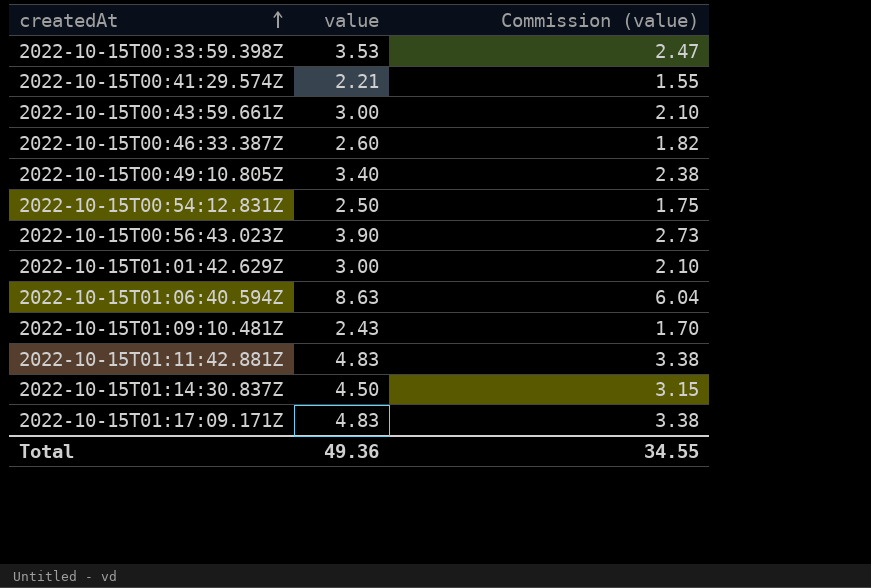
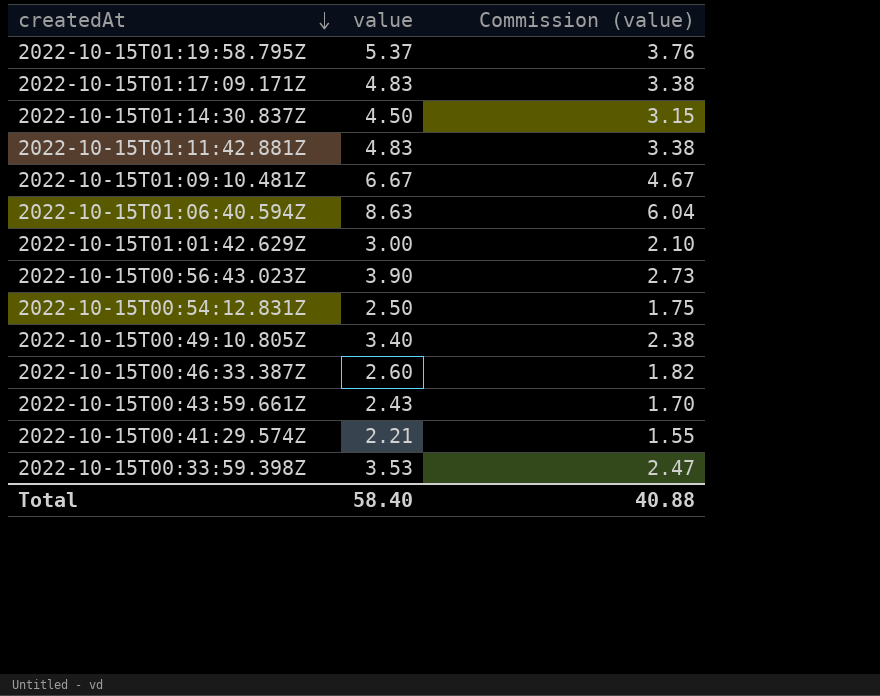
row order: createdAt ascending -> createdAt descending
row 2022-10-15T01:19:58.795Z: none -> 5.37 | 3.76
2022-10-15T01:09:10.481Z | value: 2.43 -> 6.67
2022-10-15T01:09:10.481Z | Commission (value): 1.70 -> 4.67
2022-10-15T00:43:59.661Z | value: 3.00 -> 2.43
2022-10-15T00:43:59.661Z | Commission (value): 2.10 -> 1.70
Total | value: 49.36 -> 58.40
Total | Commission (value): 34.55 -> 40.88

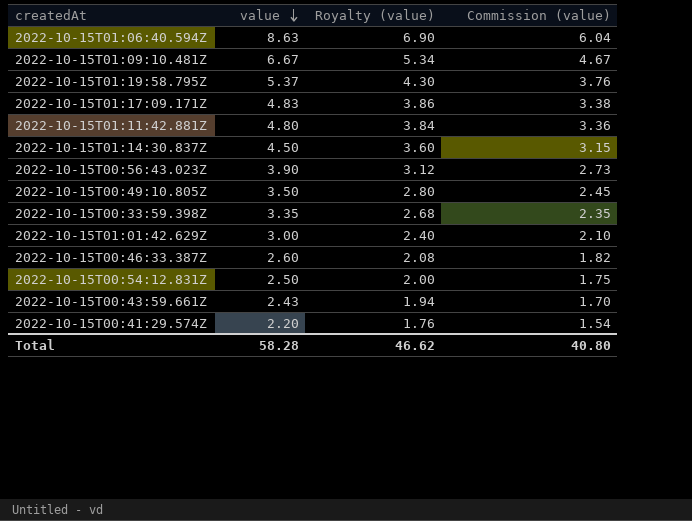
row order: createdAt descending -> value descending
column Royalty (value) | formula: none -> [value] * 0.8
2022-10-15T01:11:42.881Z | value: 4.83 -> 4.80
2022-10-15T01:11:42.881Z | Commission (value): 3.38 -> 3.36
2022-10-15T00:49:10.805Z | value: 3.40 -> 3.50
2022-10-15T00:49:10.805Z | Commission (value): 2.38 -> 2.45
2022-10-15T00:33:59.398Z | value: 3.53 -> 3.35
2022-10-15T00:33:59.398Z | Commission (value): 2.47 -> 2.35
2022-10-15T00:41:29.574Z | value: 2.21 -> 2.20
2022-10-15T00:41:29.574Z | Commission (value): 1.55 -> 1.54
Total | value: 58.40 -> 58.28
Total | Commission (value): 40.88 -> 40.80

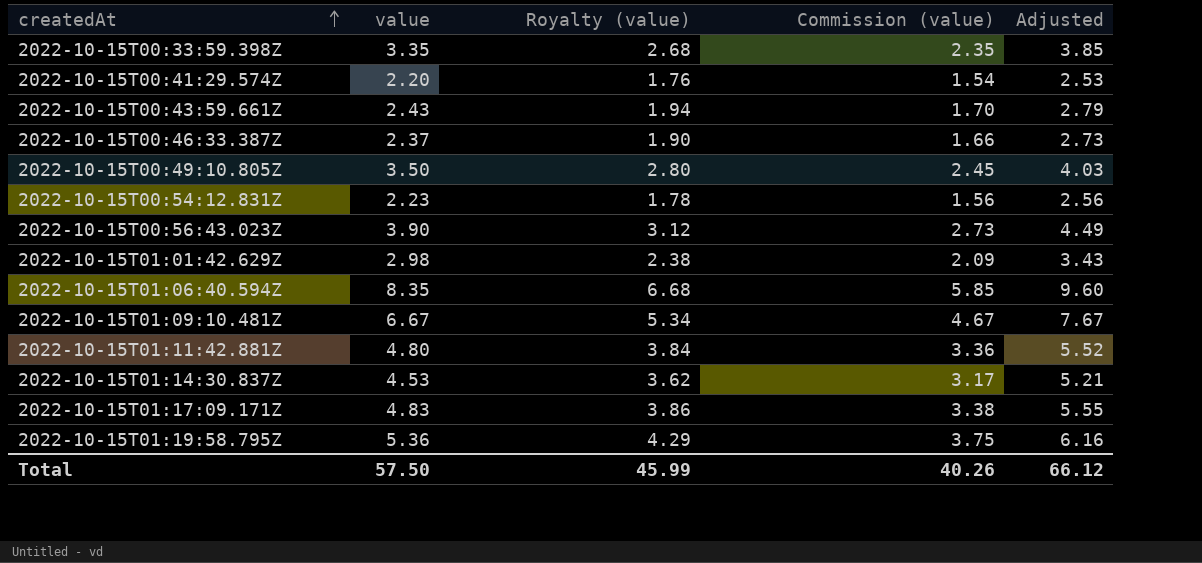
row order: value descending -> createdAt ascending
column Adjusted | formula: none -> [value] * 1.15
2022-10-15T00:46:33.387Z | value: 2.60 -> 2.37
2022-10-15T00:46:33.387Z | Royalty (value): 2.08 -> 1.90
2022-10-15T00:46:33.387Z | Commission (value): 1.82 -> 1.66
2022-10-15T00:54:12.831Z | value: 2.50 -> 2.23
2022-10-15T00:54:12.831Z | Royalty (value): 2.00 -> 1.78
2022-10-15T00:54:12.831Z | Commission (value): 1.75 -> 1.56
2022-10-15T01:01:42.629Z | value: 3.00 -> 2.98
2022-10-15T01:01:42.629Z | Royalty (value): 2.40 -> 2.38
2022-10-15T01:01:42.629Z | Commission (value): 2.10 -> 2.09
2022-10-15T01:06:40.594Z | value: 8.63 -> 8.35
2022-10-15T01:06:40.594Z | Royalty (value): 6.90 -> 6.68
2022-10-15T01:06:40.594Z | Commission (value): 6.04 -> 5.85
2022-10-15T01:14:30.837Z | value: 4.50 -> 4.53
2022-10-15T01:14:30.837Z | Royalty (value): 3.60 -> 3.62
2022-10-15T01:14:30.837Z | Commission (value): 3.15 -> 3.17
2022-10-15T01:19:58.795Z | value: 5.37 -> 5.36
2022-10-15T01:19:58.795Z | Royalty (value): 4.30 -> 4.29
2022-10-15T01:19:58.795Z | Commission (value): 3.76 -> 3.75
Total | value: 58.28 -> 57.50
Total | Royalty (value): 46.62 -> 45.99
Total | Commission (value): 40.80 -> 40.26

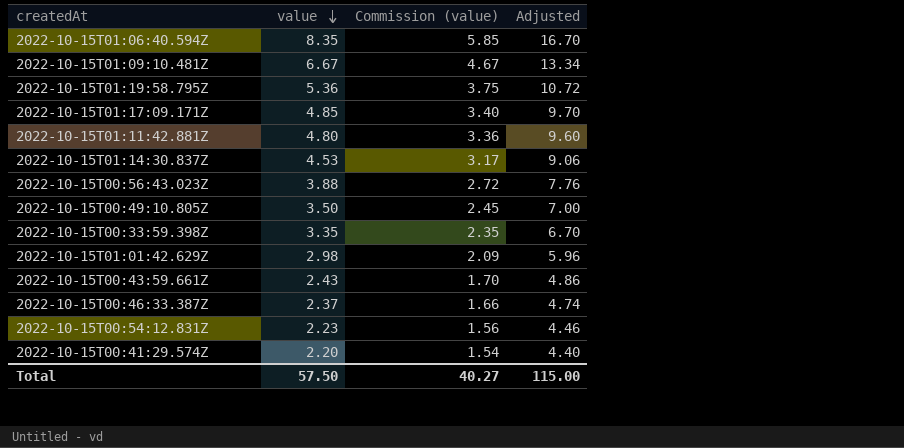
row order: createdAt ascending -> value descending
column Royalty (value) | formula: [value] * 0.8 -> none
column Adjusted | formula: [value] * 1.15 -> [value] * 2
2022-10-15T01:17:09.171Z | value: 4.83 -> 4.85
2022-10-15T01:17:09.171Z | Commission (value): 3.38 -> 3.40
2022-10-15T00:56:43.023Z | value: 3.90 -> 3.88
2022-10-15T00:56:43.023Z | Commission (value): 2.73 -> 2.72
Total | Commission (value): 40.26 -> 40.27
Total | Adjusted: 66.12 -> 115.00

